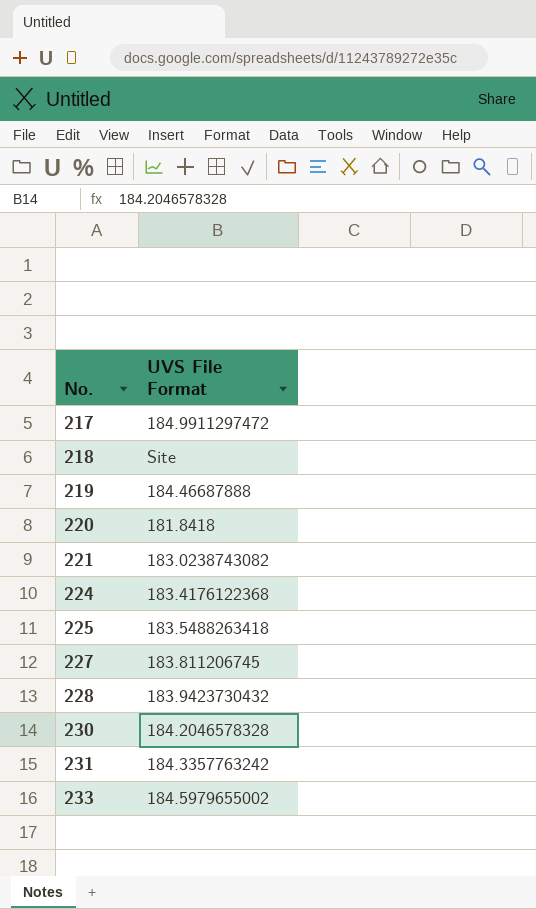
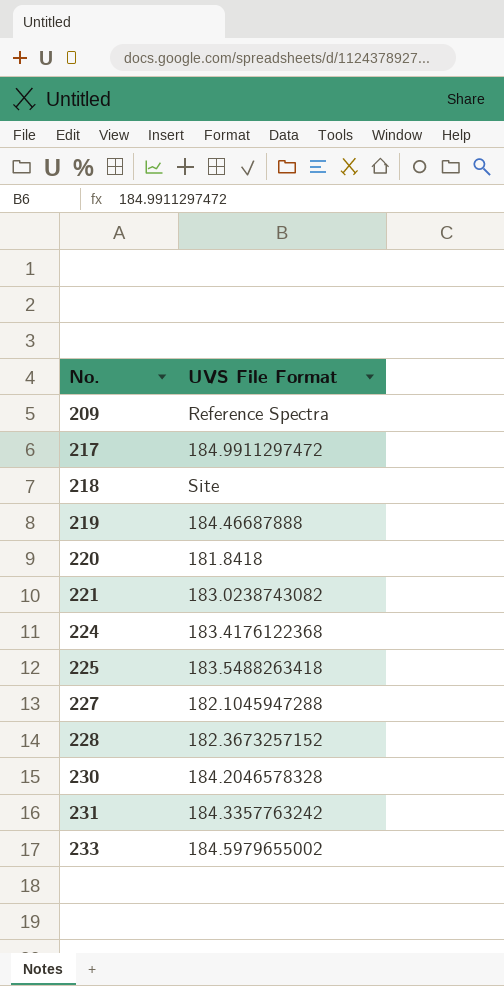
row 209: none -> Reference Spectra
227 | UVS File Format: 183.811206745 -> 182.1045947288
228 | UVS File Format: 183.9423730432 -> 182.3673257152

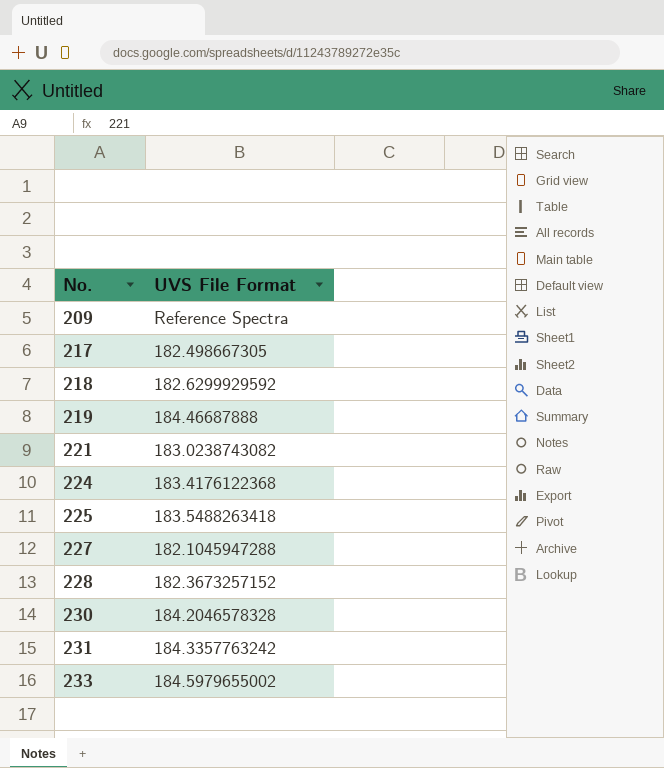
row 220: 181.8418 -> none
217 | UVS File Format: 184.9911297472 -> 182.498667305
218 | UVS File Format: Site -> 182.6299929592

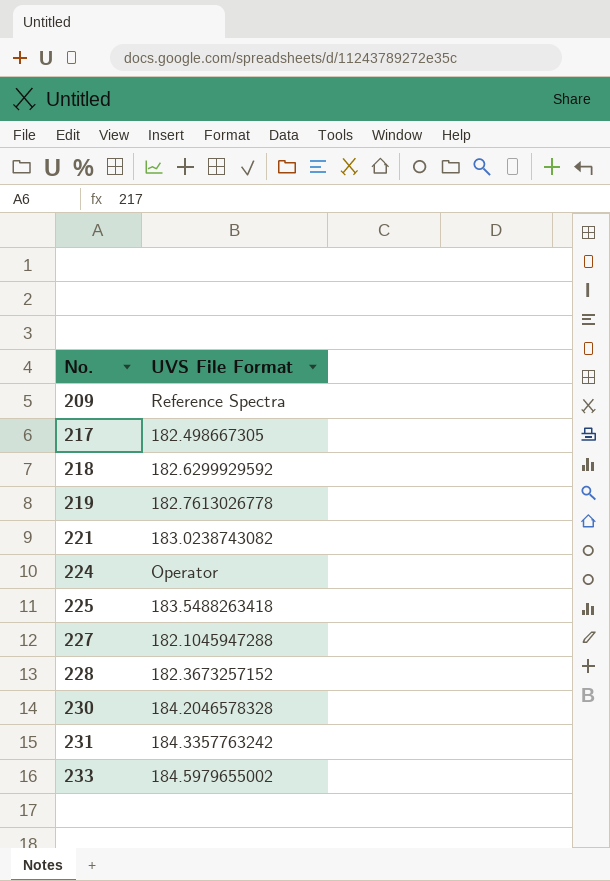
219 | UVS File Format: 184.46687888 -> 182.7613026778
224 | UVS File Format: 183.4176122368 -> Operator

